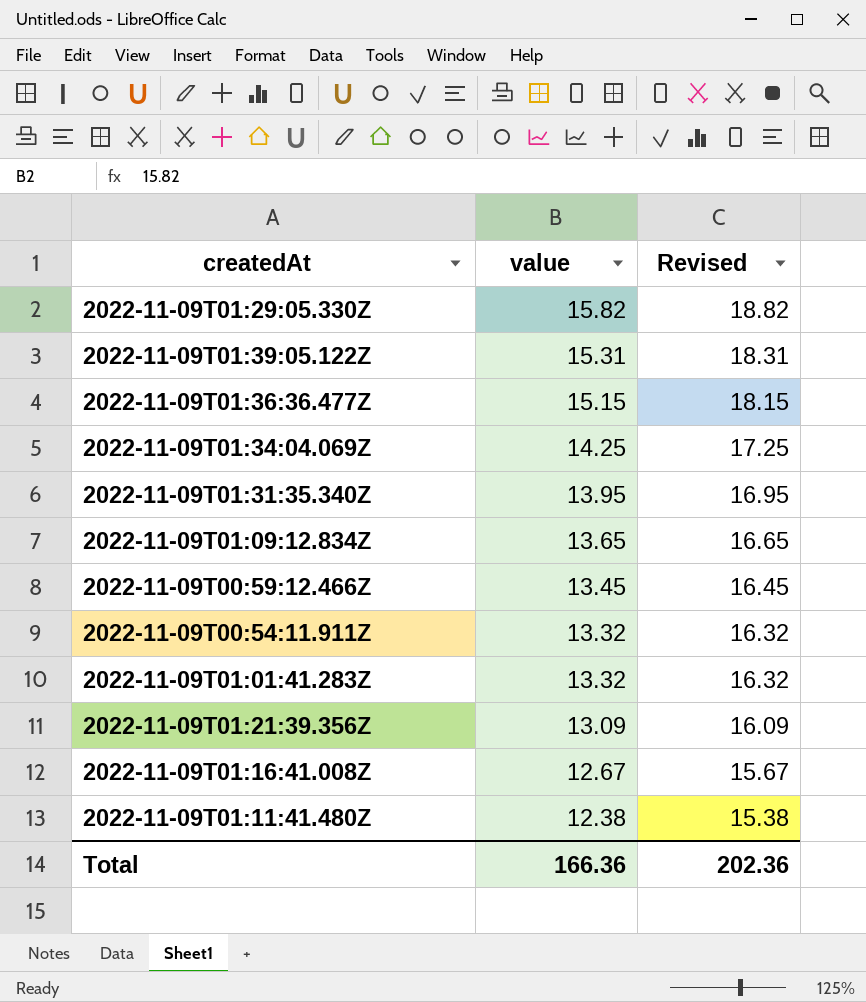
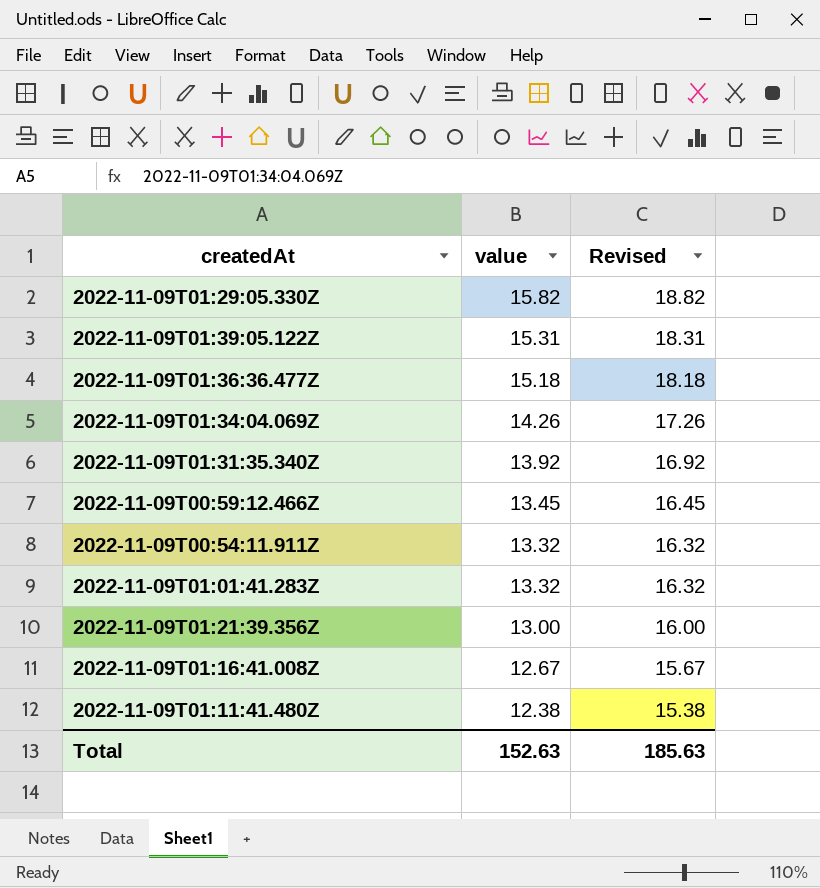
row 2022-11-09T01:09:12.834Z: 13.65 | 16.65 -> none
2022-11-09T01:36:36.477Z | value: 15.15 -> 15.18
2022-11-09T01:36:36.477Z | Revised: 18.15 -> 18.18
2022-11-09T01:34:04.069Z | value: 14.25 -> 14.26
2022-11-09T01:34:04.069Z | Revised: 17.25 -> 17.26
2022-11-09T01:31:35.340Z | value: 13.95 -> 13.92
2022-11-09T01:31:35.340Z | Revised: 16.95 -> 16.92
2022-11-09T01:21:39.356Z | value: 13.09 -> 13.00
2022-11-09T01:21:39.356Z | Revised: 16.09 -> 16.00
Total | value: 166.36 -> 152.63
Total | Revised: 202.36 -> 185.63

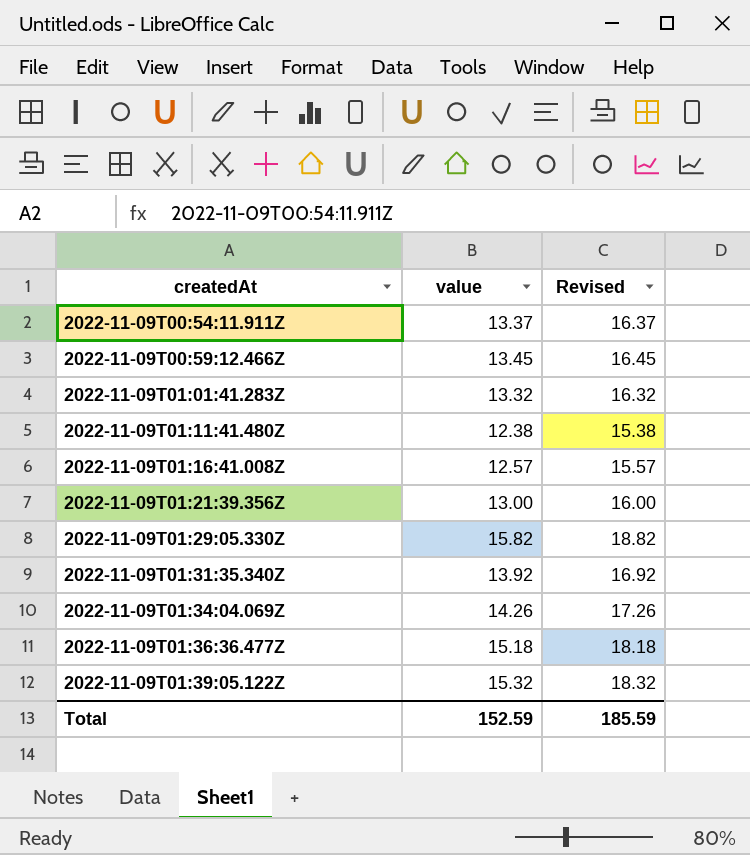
row order: value descending -> createdAt ascending
2022-11-09T00:54:11.911Z | value: 13.32 -> 13.37
2022-11-09T00:54:11.911Z | Revised: 16.32 -> 16.37
2022-11-09T01:16:41.008Z | value: 12.67 -> 12.57
2022-11-09T01:16:41.008Z | Revised: 15.67 -> 15.57
2022-11-09T01:39:05.122Z | value: 15.31 -> 15.32
2022-11-09T01:39:05.122Z | Revised: 18.31 -> 18.32
Total | value: 152.63 -> 152.59
Total | Revised: 185.63 -> 185.59

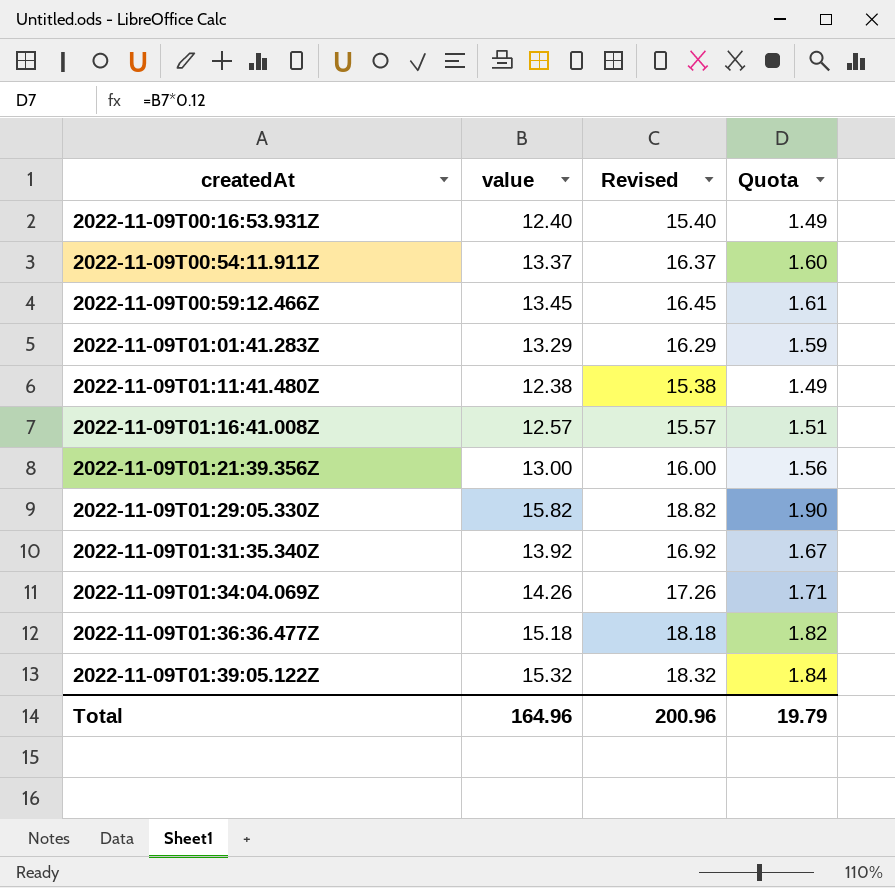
column Quota | formula: none -> [value] * 0.12
row 2022-11-09T00:16:53.931Z: none -> 12.40 | 15.40 | 1.49
2022-11-09T01:01:41.283Z | value: 13.32 -> 13.29
2022-11-09T01:01:41.283Z | Revised: 16.32 -> 16.29
Total | value: 152.59 -> 164.96
Total | Revised: 185.59 -> 200.96

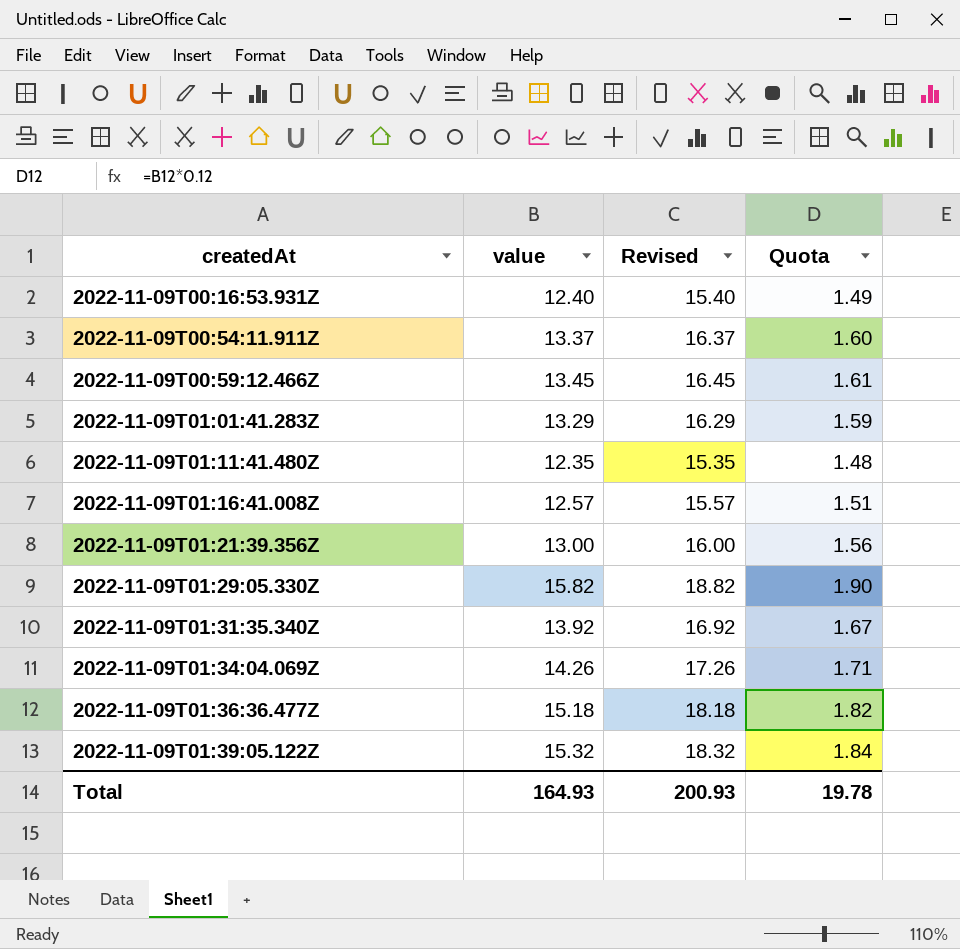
2022-11-09T01:11:41.480Z | value: 12.38 -> 12.35
2022-11-09T01:11:41.480Z | Revised: 15.38 -> 15.35
2022-11-09T01:11:41.480Z | Quota: 1.49 -> 1.48
Total | value: 164.96 -> 164.93
Total | Revised: 200.96 -> 200.93
Total | Quota: 19.79 -> 19.78

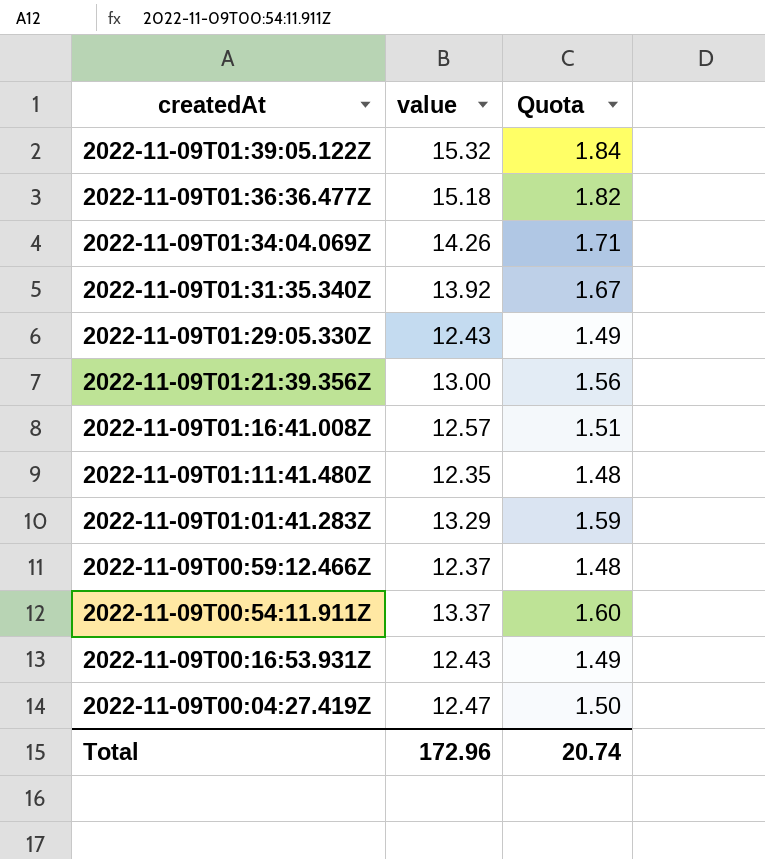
row order: createdAt ascending -> createdAt descending
column Revised | formula: [value] + 3 -> none
2022-11-09T01:29:05.330Z | value: 15.82 -> 12.43
2022-11-09T01:29:05.330Z | Quota: 1.90 -> 1.49
2022-11-09T00:59:12.466Z | value: 13.45 -> 12.37
2022-11-09T00:59:12.466Z | Quota: 1.61 -> 1.48
2022-11-09T00:16:53.931Z | value: 12.40 -> 12.43
row 2022-11-09T00:04:27.419Z: none -> 12.47 | 1.50
Total | value: 164.93 -> 172.96
Total | Quota: 19.78 -> 20.74

